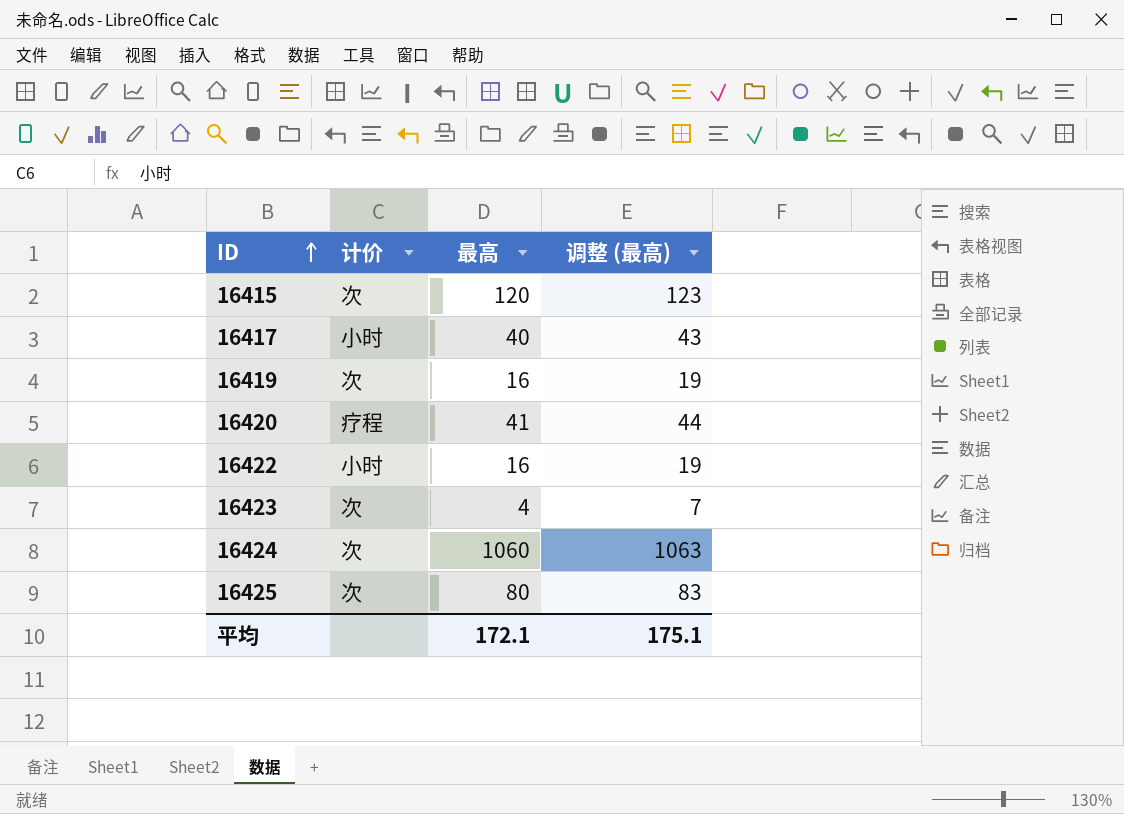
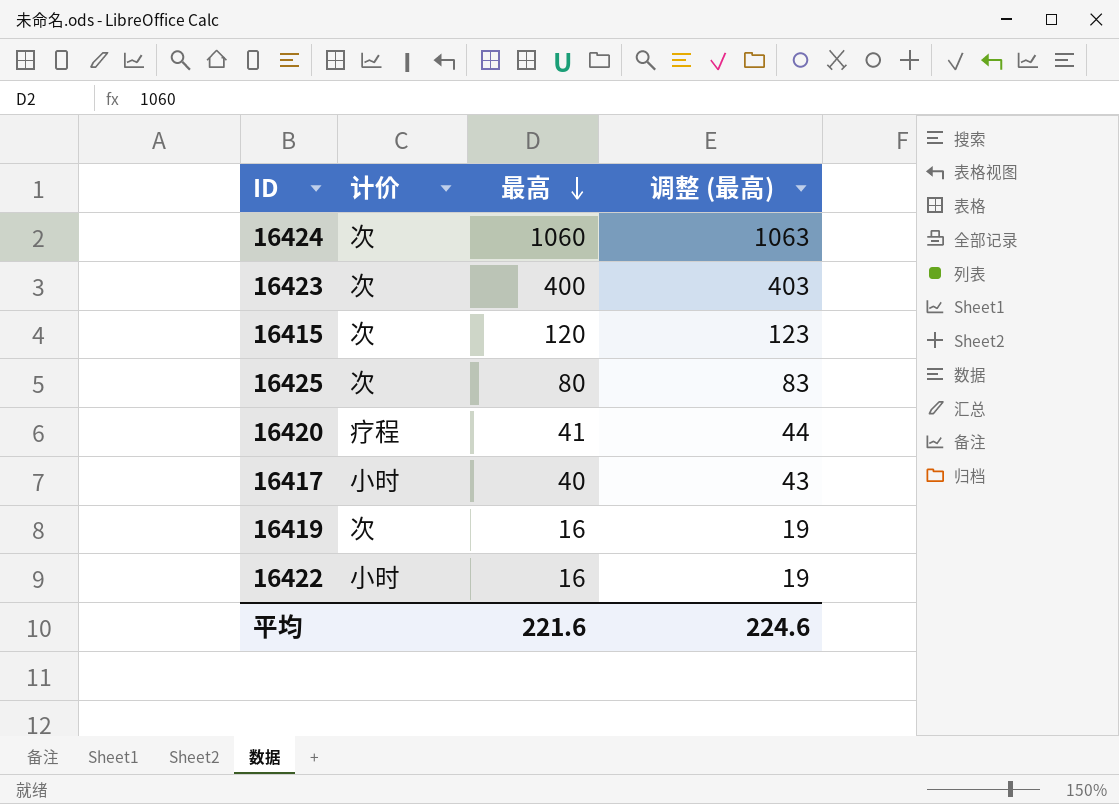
row order: ID ascending -> 最高 descending
16423 | 最高: 4 -> 400
16423 | 调整 (最高): 7 -> 403
平均 | 最高: 172.1 -> 221.6
平均 | 调整 (最高): 175.1 -> 224.6

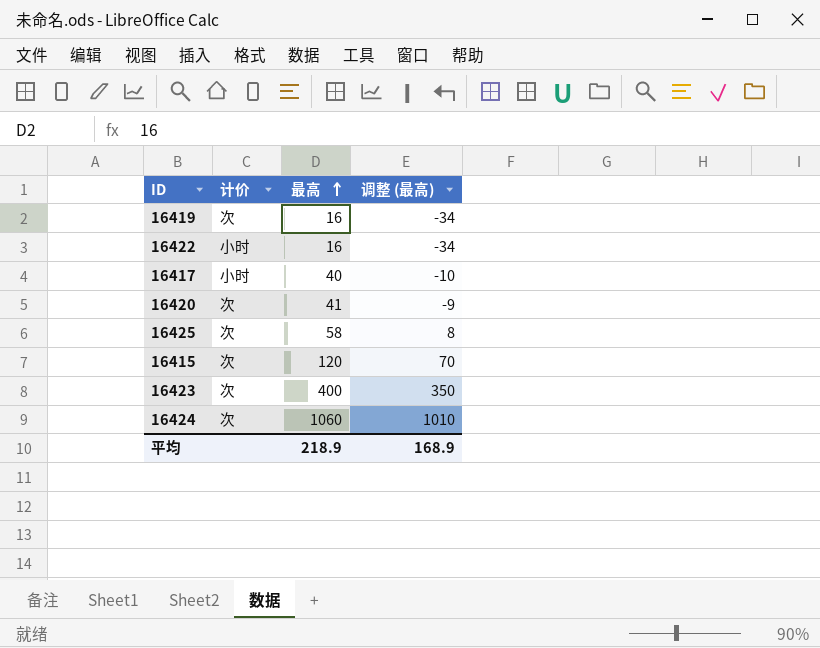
row order: 最高 descending -> 最高 ascending
column 调整 (最高) | formula: [最高] + 3 -> [最高] - 50
16420 | 计价: 疗程 -> 次
16425 | 最高: 80 -> 58
平均 | 最高: 221.6 -> 218.9
平均 | 调整 (最高): 224.6 -> 168.9

